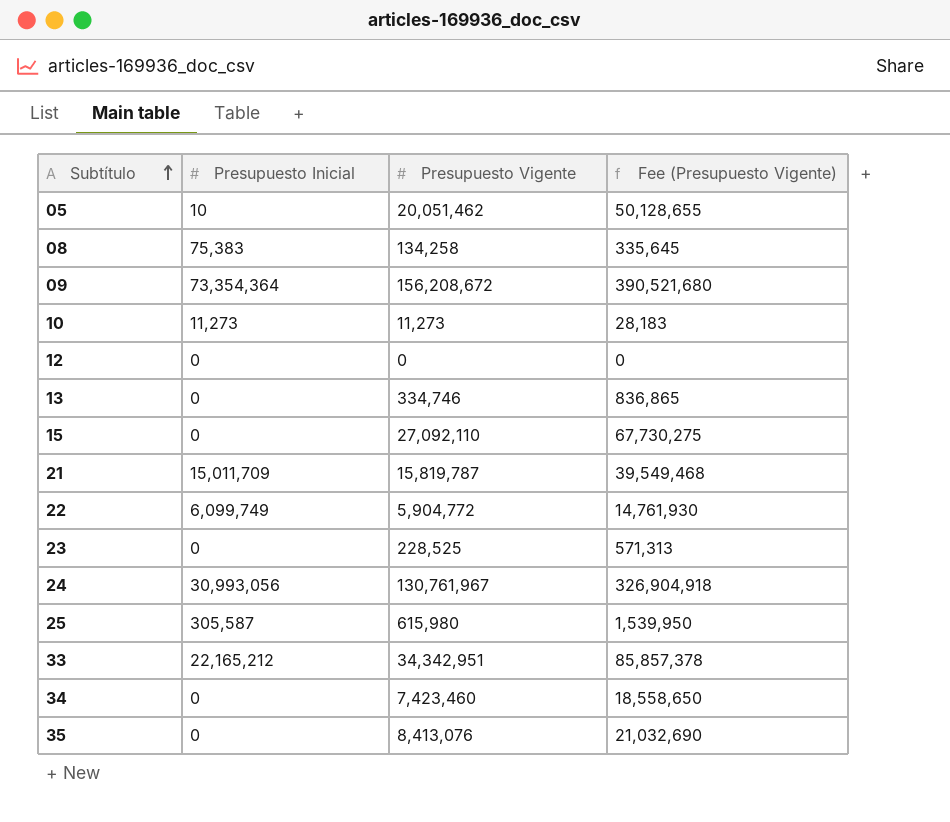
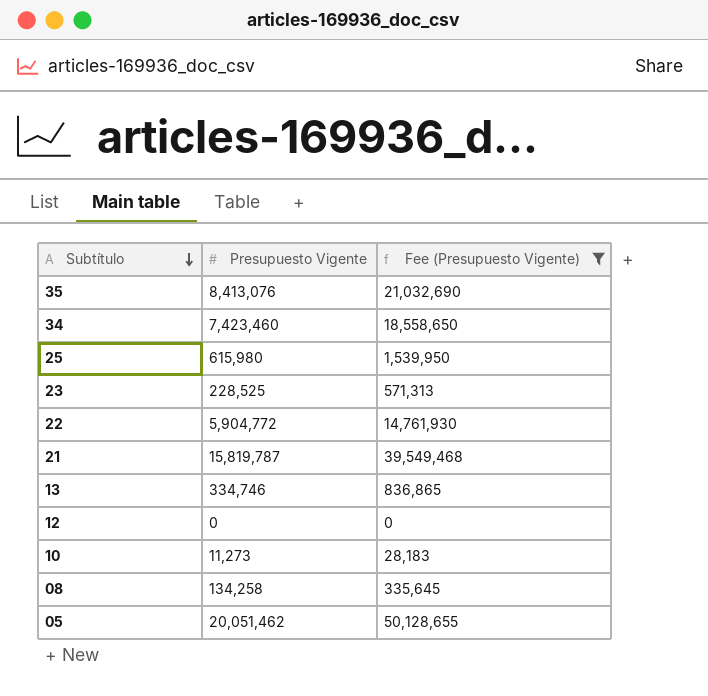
filter: none -> Fee (Presupuesto Vigente) <= 50,128,655
row order: Subtítulo ascending -> Subtítulo descending
column Presupuesto Inicial | position: 2 -> none

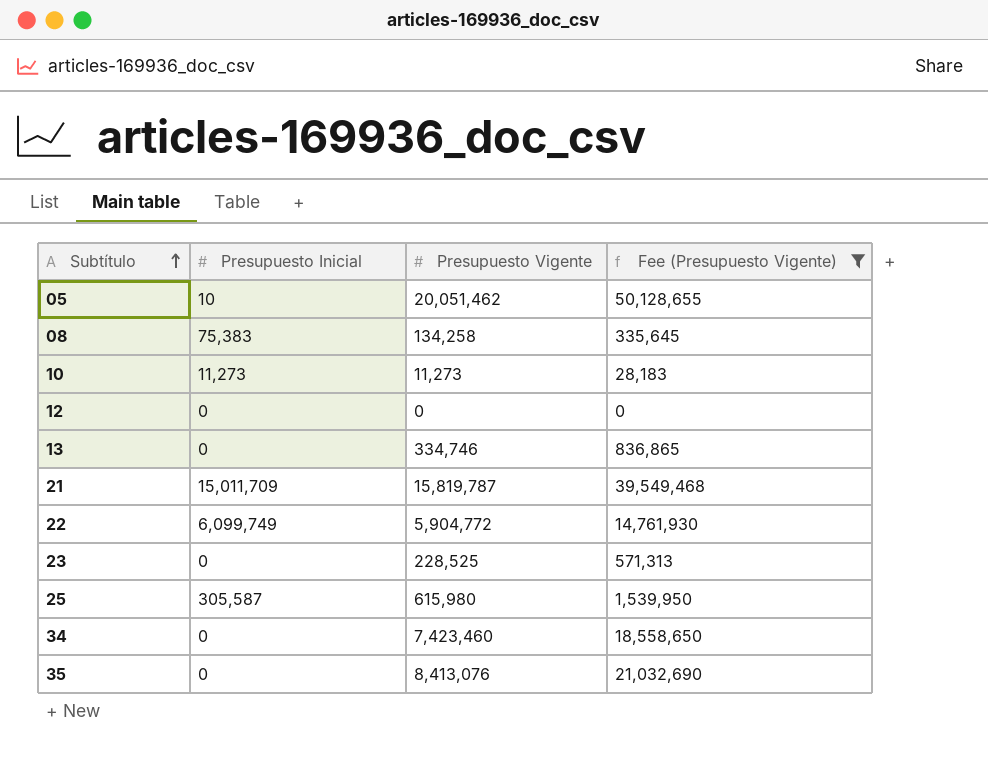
row order: Subtítulo descending -> Subtítulo ascending
column Presupuesto Inicial | position: none -> 2

